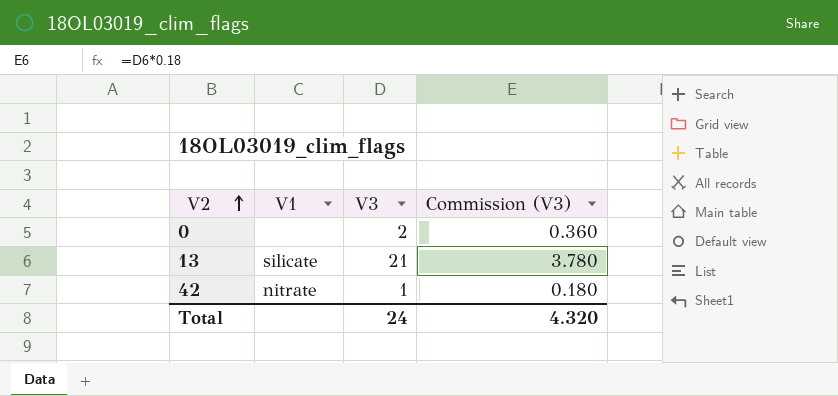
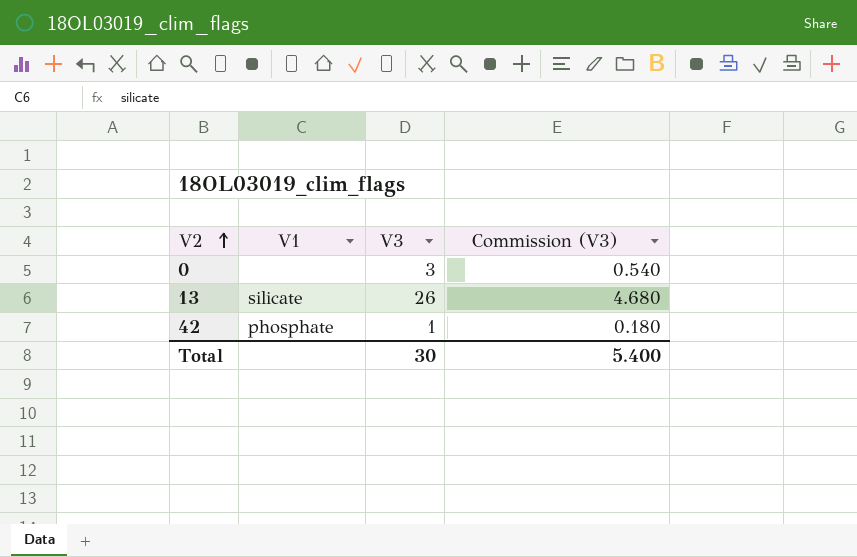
0 | V3: 2 -> 3
0 | Commission (V3): 0.360 -> 0.540
13 | V3: 21 -> 26
13 | Commission (V3): 3.780 -> 4.680
42 | V1: nitrate -> phosphate
Total | V3: 24 -> 30
Total | Commission (V3): 4.320 -> 5.400

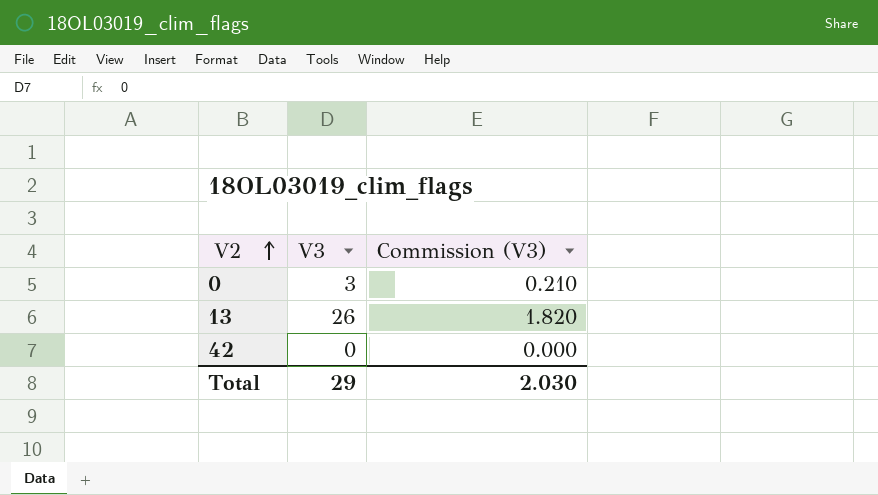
column V1 | position: 2 -> none
column Commission (V3) | formula: [V3] * 0.18 -> [V3] * 0.07
42 | V3: 1 -> 0
Total | V3: 30 -> 29
Total | Commission (V3): 5.400 -> 2.030

